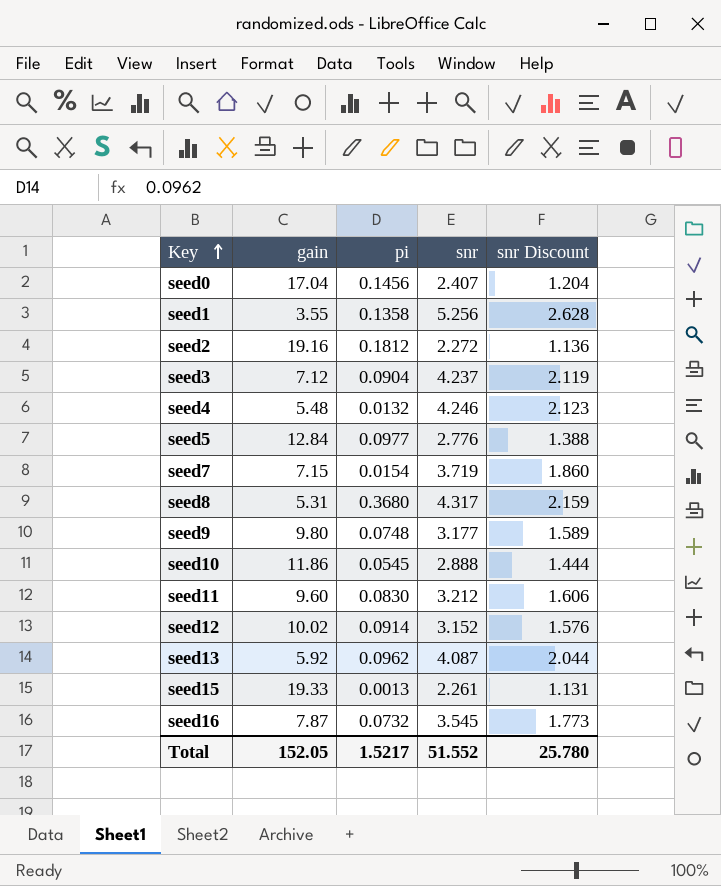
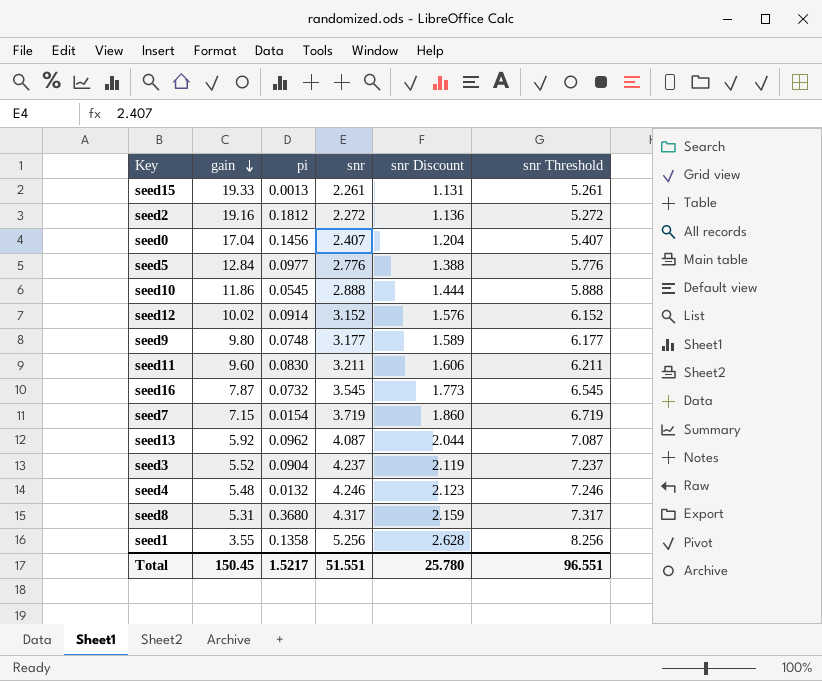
row order: Key ascending -> gain descending
column snr Threshold | formula: none -> [snr] + 3
seed11 | snr: 3.212 -> 3.211
seed3 | gain: 7.12 -> 5.52
Total | gain: 152.05 -> 150.45
Total | snr: 51.552 -> 51.551

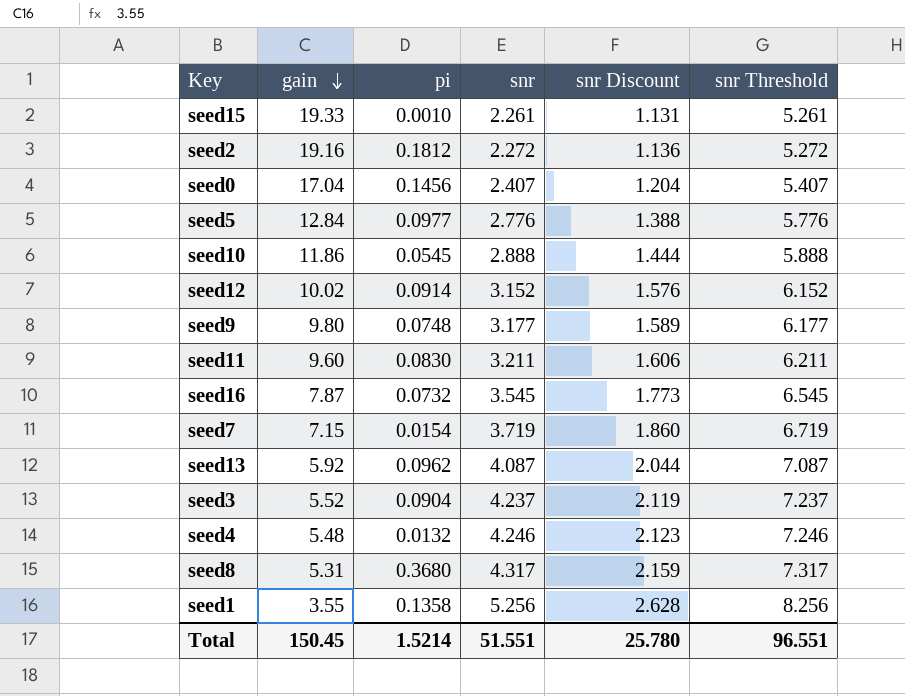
seed15 | pi: 0.0013 -> 0.0010
Total | pi: 1.5217 -> 1.5214

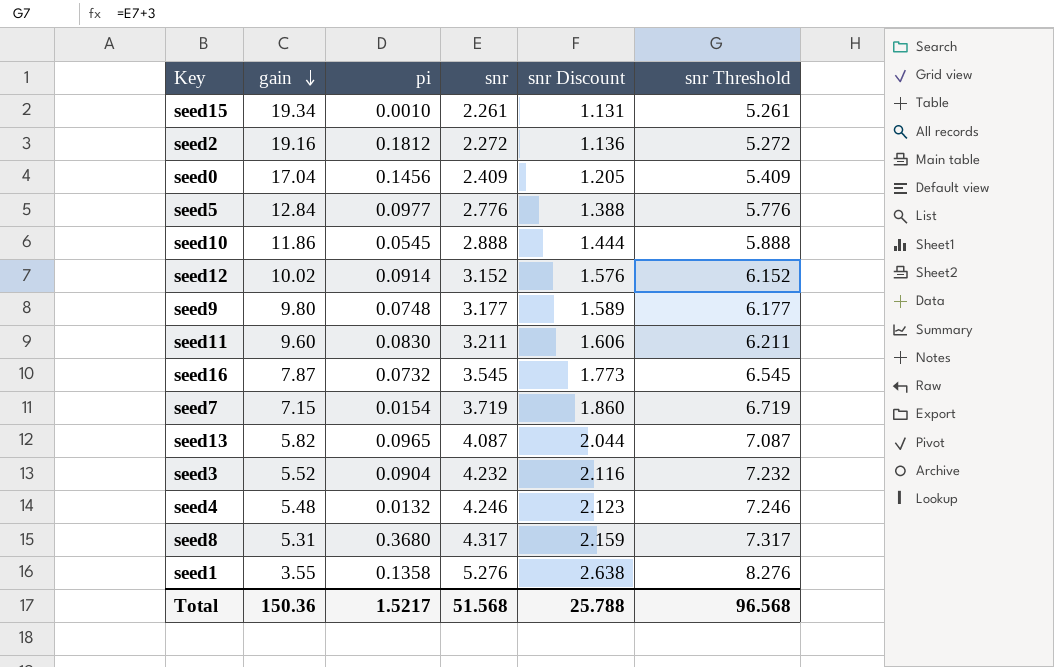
seed15 | gain: 19.33 -> 19.34
seed0 | snr: 2.407 -> 2.409
seed0 | snr Discount: 1.204 -> 1.205
seed0 | snr Threshold: 5.407 -> 5.409
seed13 | gain: 5.92 -> 5.82
seed13 | pi: 0.0962 -> 0.0965
seed3 | snr: 4.237 -> 4.232
seed3 | snr Discount: 2.119 -> 2.116
seed3 | snr Threshold: 7.237 -> 7.232
seed1 | snr: 5.256 -> 5.276
seed1 | snr Discount: 2.628 -> 2.638
seed1 | snr Threshold: 8.256 -> 8.276
Total | gain: 150.45 -> 150.36
Total | pi: 1.5214 -> 1.5217
Total | snr: 51.551 -> 51.568
Total | snr Discount: 25.780 -> 25.788
Total | snr Threshold: 96.551 -> 96.568

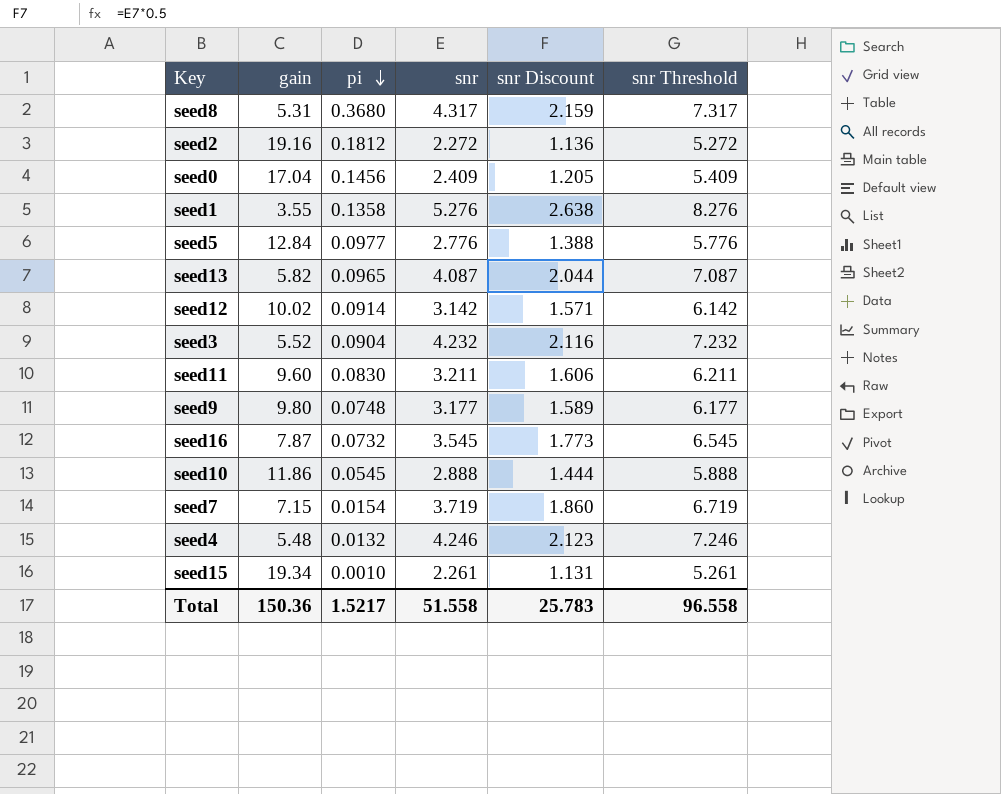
row order: gain descending -> pi descending
seed12 | snr: 3.152 -> 3.142
seed12 | snr Discount: 1.576 -> 1.571
seed12 | snr Threshold: 6.152 -> 6.142
Total | snr: 51.568 -> 51.558
Total | snr Discount: 25.788 -> 25.783
Total | snr Threshold: 96.568 -> 96.558

